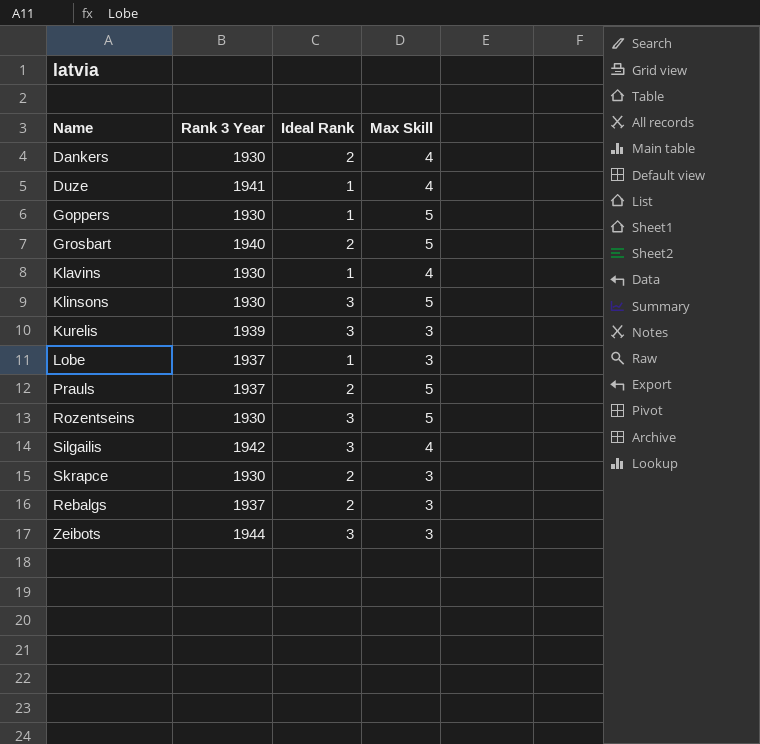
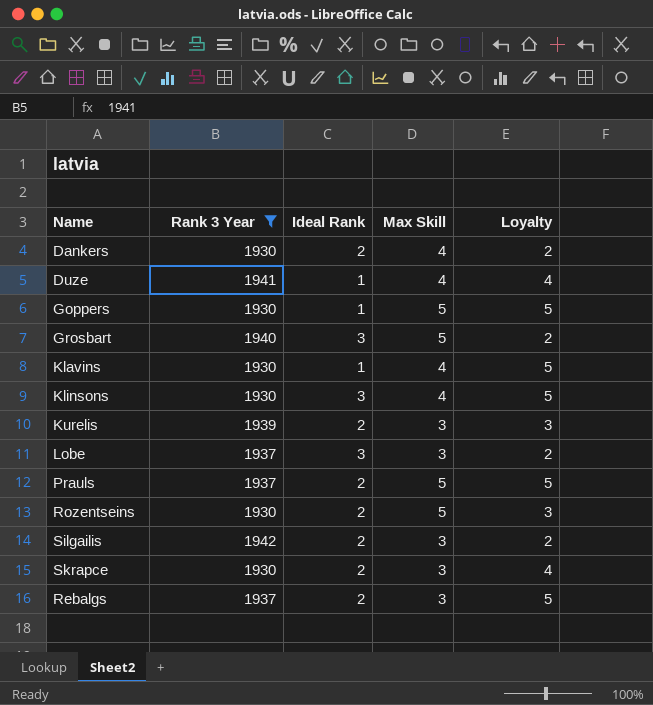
filter: none -> Rank 3 Year != 1944
column Loyalty | position: none -> 5
Grosbart | Ideal Rank: 2 -> 3
Klinsons | Max Skill: 5 -> 4
Kurelis | Ideal Rank: 3 -> 2
Lobe | Ideal Rank: 1 -> 3
Rozentseins | Ideal Rank: 3 -> 2
Silgailis | Ideal Rank: 3 -> 2
Silgailis | Max Skill: 4 -> 3

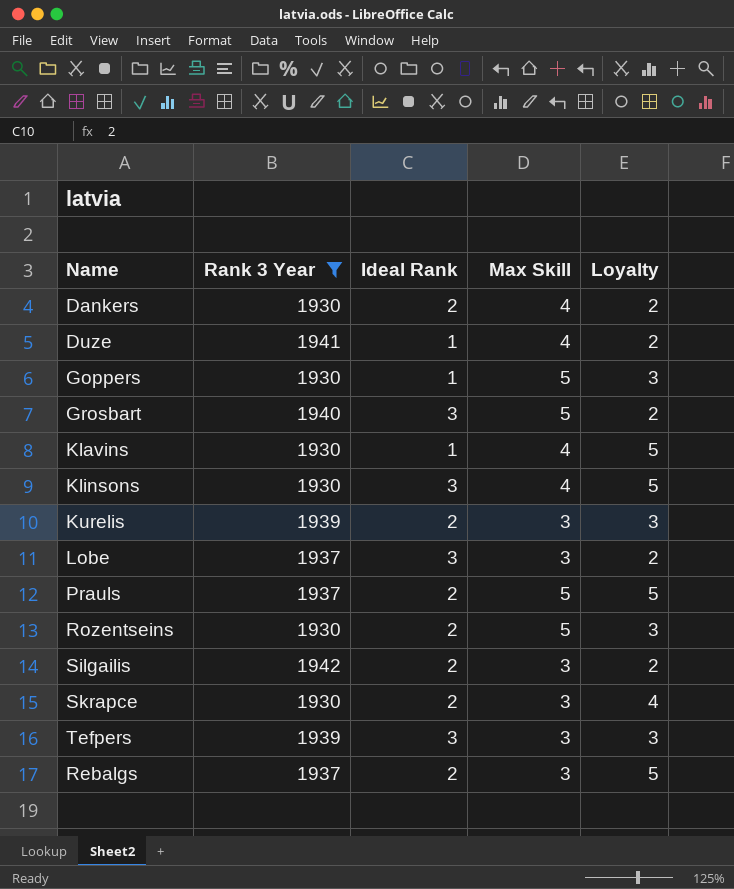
Duze | Loyalty: 4 -> 2
Goppers | Loyalty: 5 -> 3
row Tefpers: none -> 1939 | 3 | 3 | 3

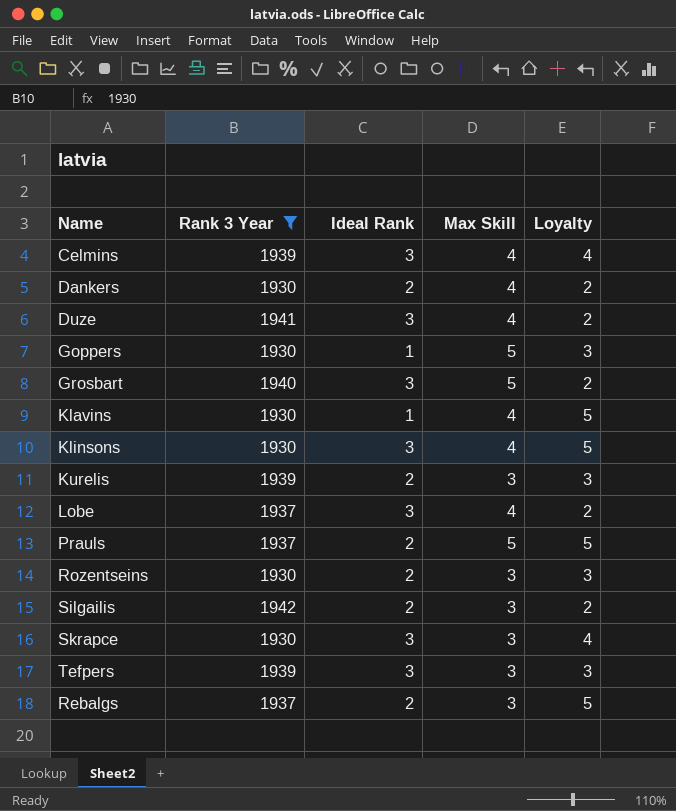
row Celmins: none -> 1939 | 3 | 4 | 4
Duze | Ideal Rank: 1 -> 3
Lobe | Max Skill: 3 -> 4
Rozentseins | Max Skill: 5 -> 3
Skrapce | Ideal Rank: 2 -> 3

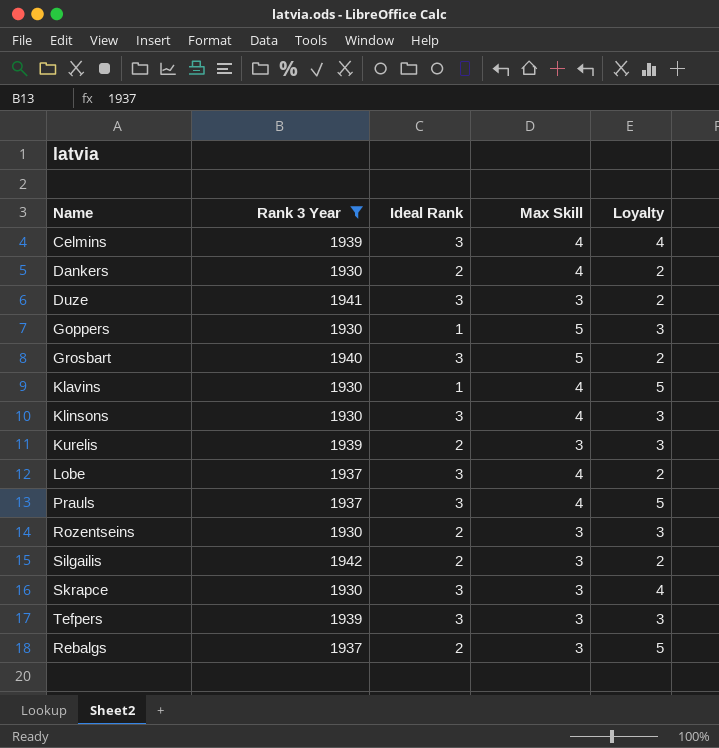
Duze | Max Skill: 4 -> 3
Klinsons | Loyalty: 5 -> 3
Prauls | Ideal Rank: 2 -> 3
Prauls | Max Skill: 5 -> 4

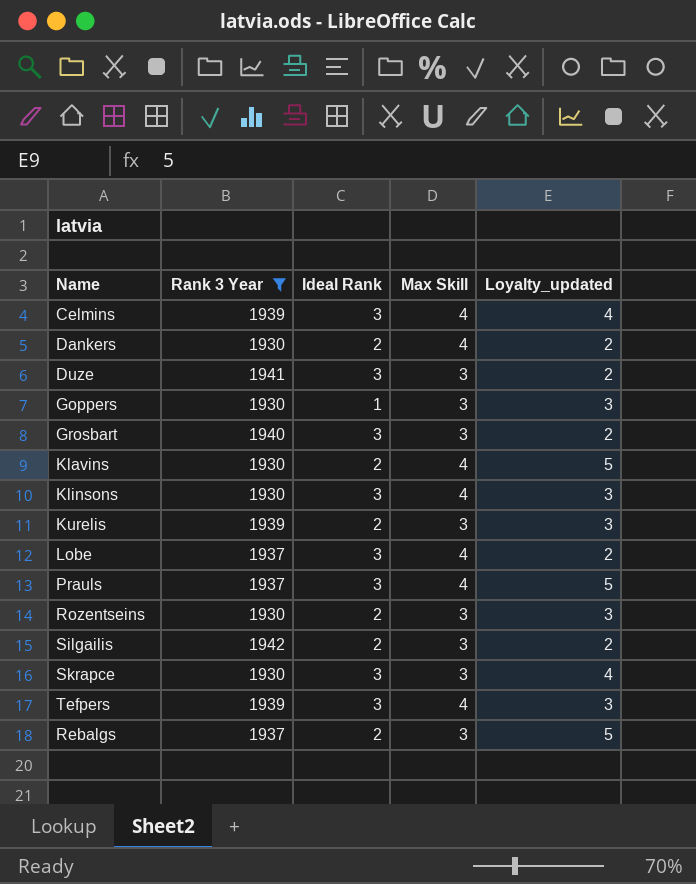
column name: Loyalty -> Loyalty_updated
Goppers | Max Skill: 5 -> 3
Grosbart | Max Skill: 5 -> 3
Klavins | Ideal Rank: 1 -> 2
Tefpers | Max Skill: 3 -> 4

